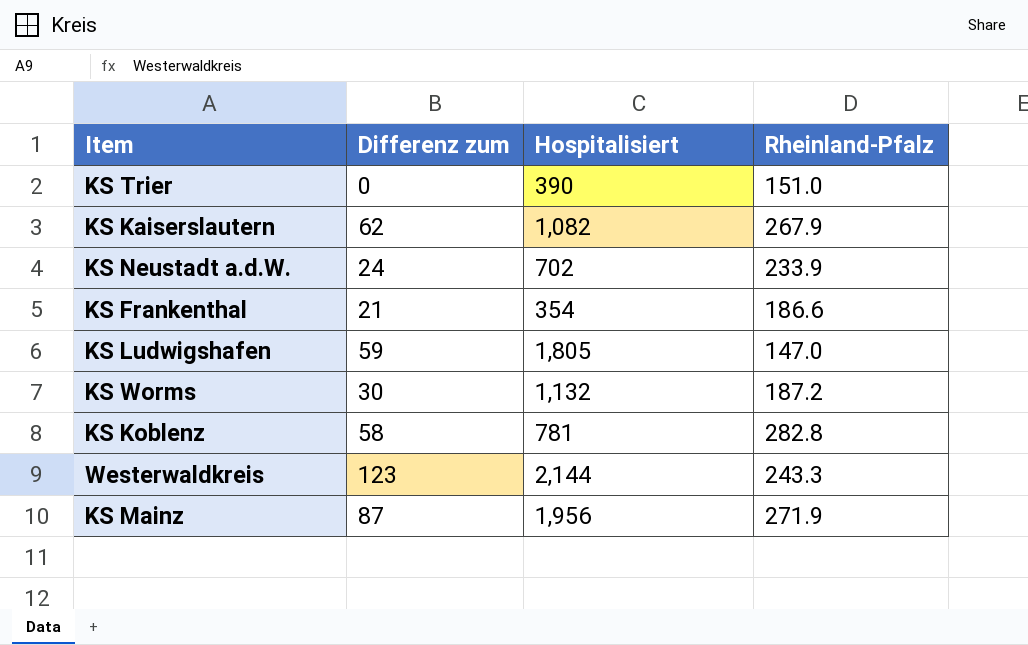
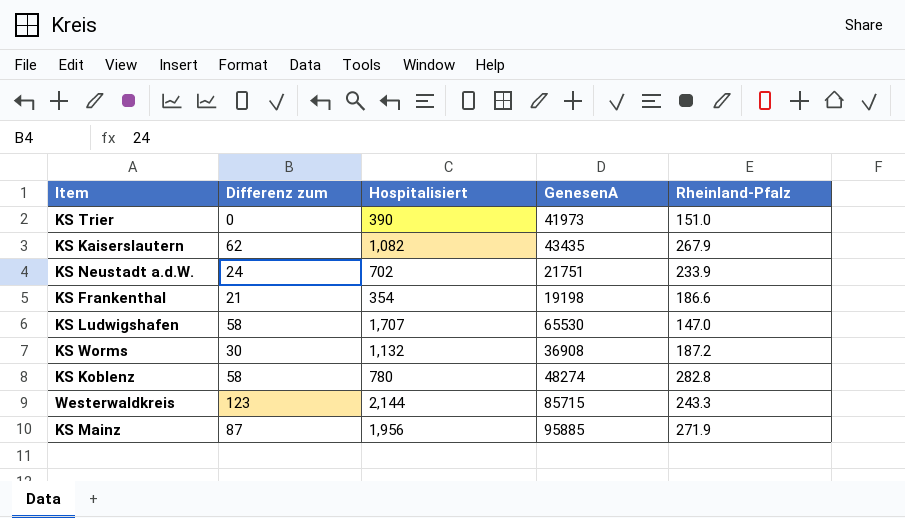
column GenesenA | position: none -> 4
KS Ludwigshafen | Differenz zum: 59 -> 58
KS Ludwigshafen | Hospitalisiert: 1,805 -> 1,707
KS Koblenz | Hospitalisiert: 781 -> 780

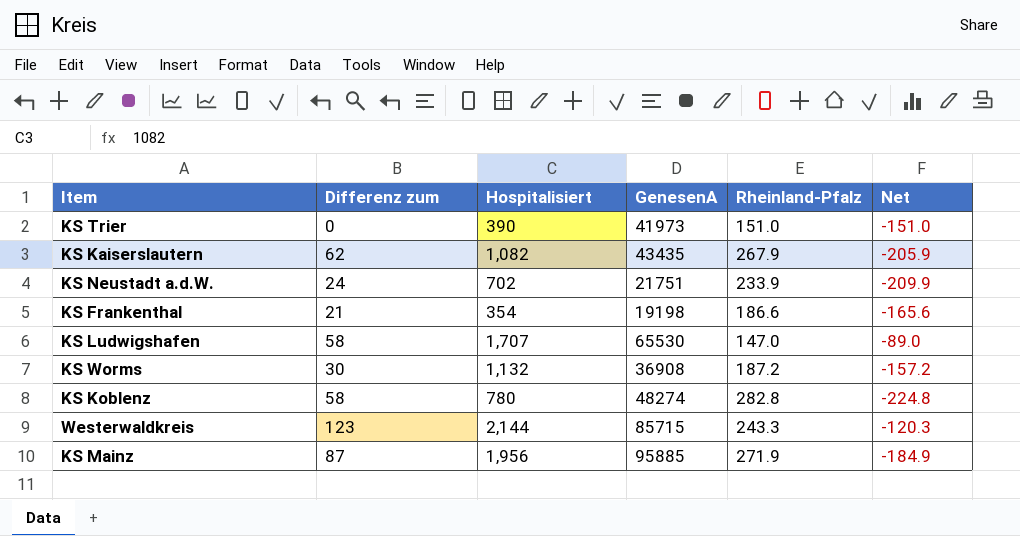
column Net | formula: none -> [Differenz zum] - [Rheinland-Pfalz]

